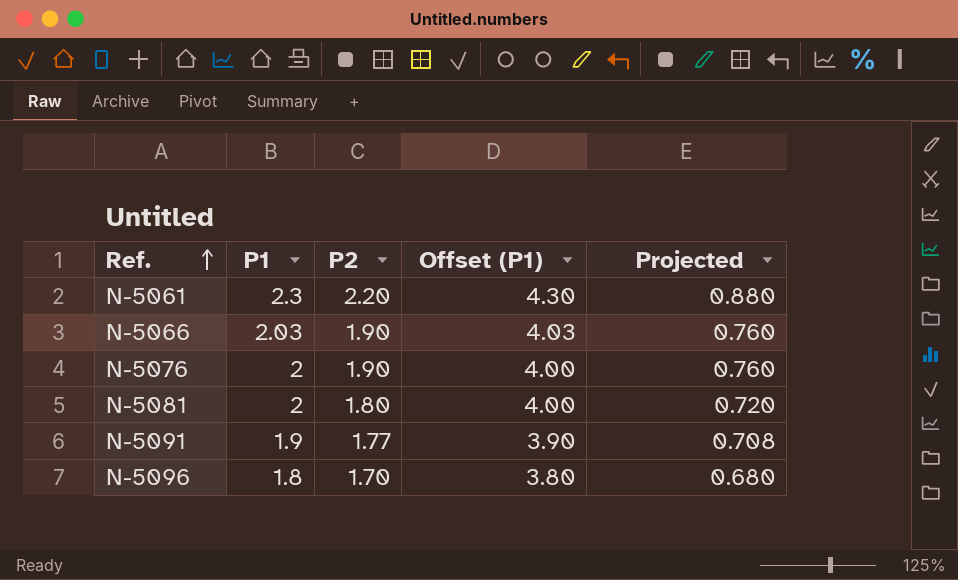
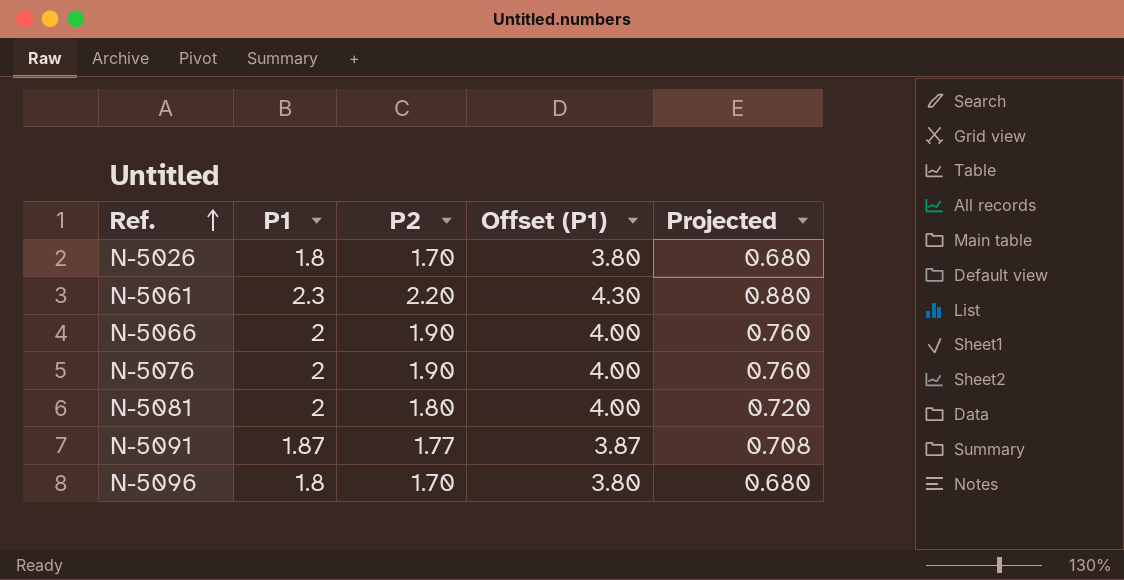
row N-5026: none -> 1.8 | 1.70 | 3.80 | 0.680
N-5066 | P1: 2.03 -> 2
N-5066 | Offset (P1): 4.03 -> 4.00
N-5091 | P1: 1.9 -> 1.87
N-5091 | Offset (P1): 3.90 -> 3.87

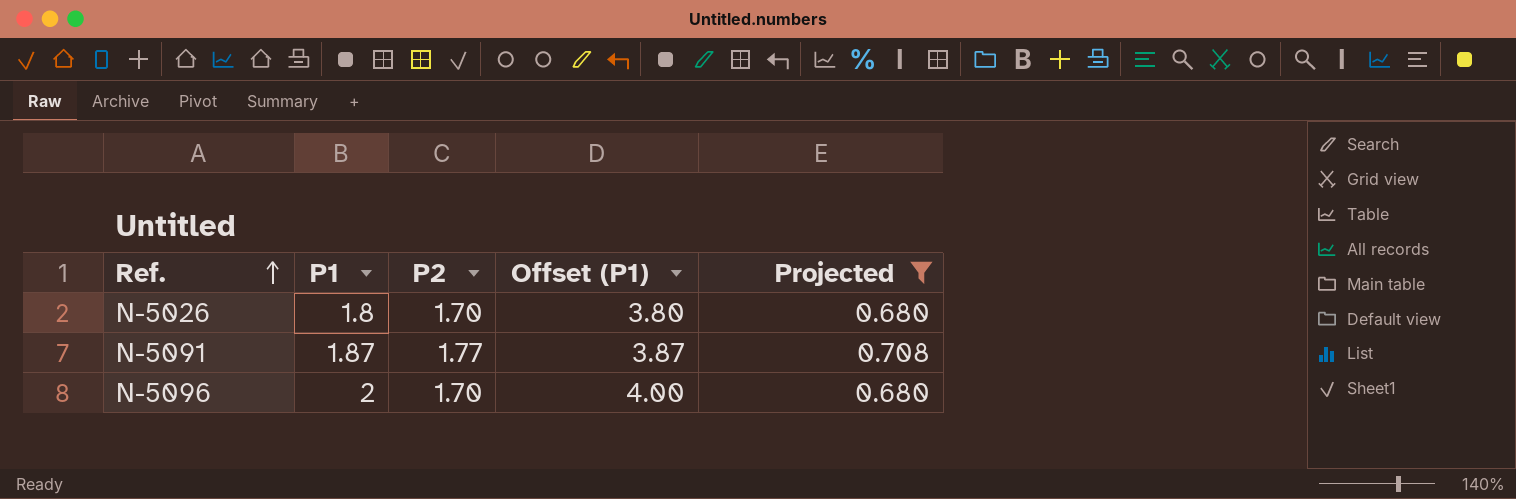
filter: none -> Projected <= 0.708
N-5096 | P1: 1.8 -> 2
N-5096 | Offset (P1): 3.80 -> 4.00

